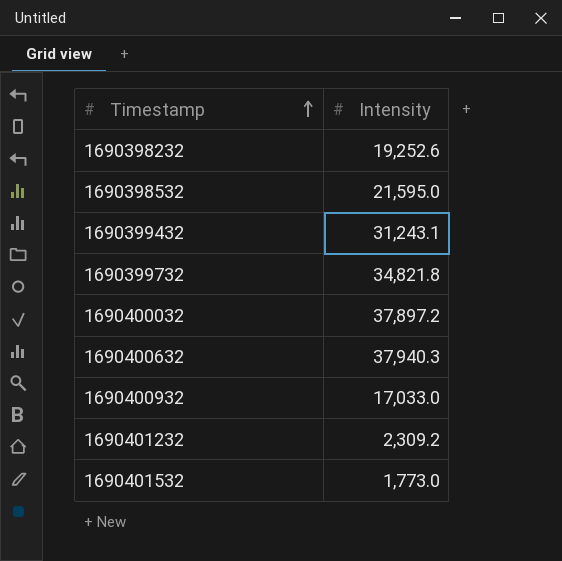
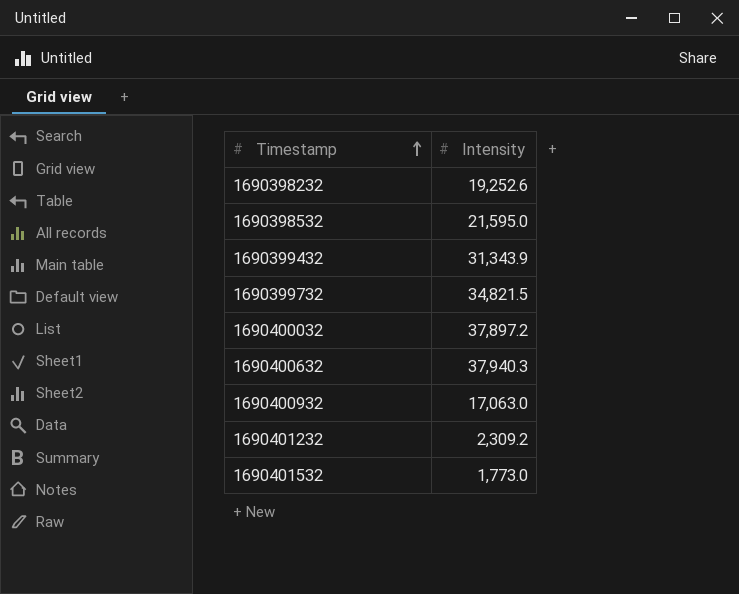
1690399432 | Intensity: 31,243.1 -> 31,343.9
1690399732 | Intensity: 34,821.8 -> 34,821.5
1690400932 | Intensity: 17,033.0 -> 17,063.0

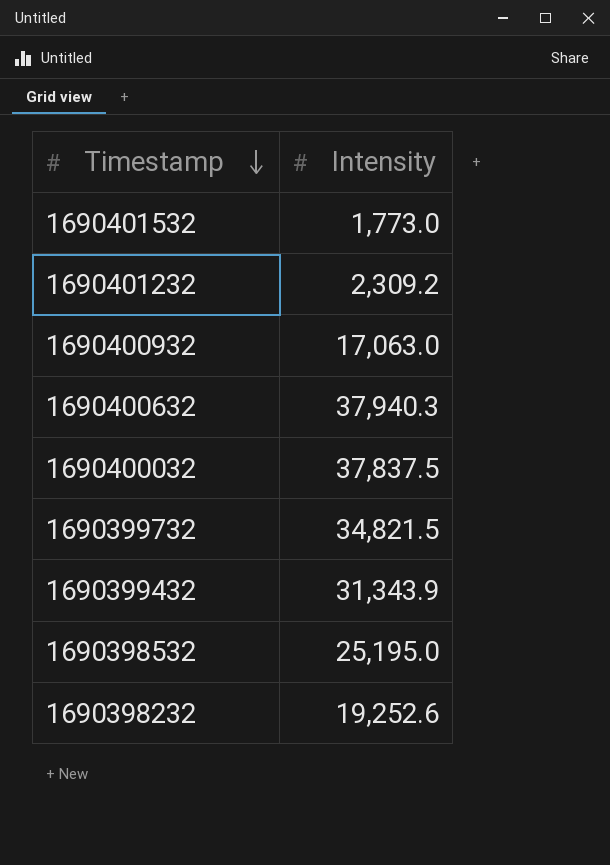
row order: Timestamp ascending -> Timestamp descending
1690400032 | Intensity: 37,897.2 -> 37,837.5
1690398532 | Intensity: 21,595.0 -> 25,195.0

